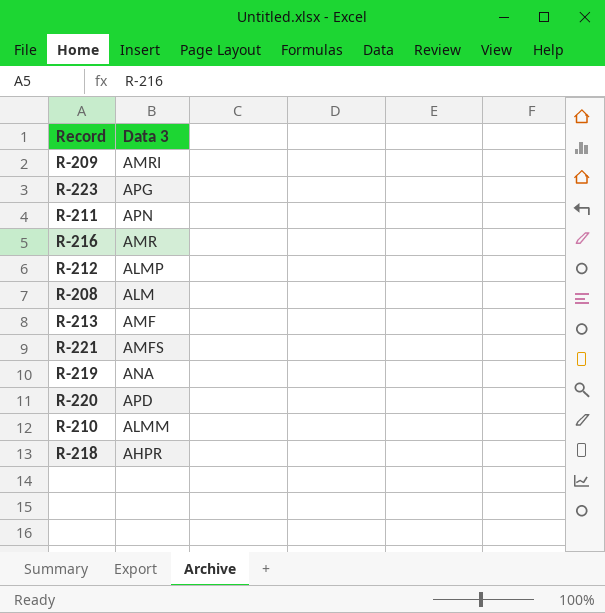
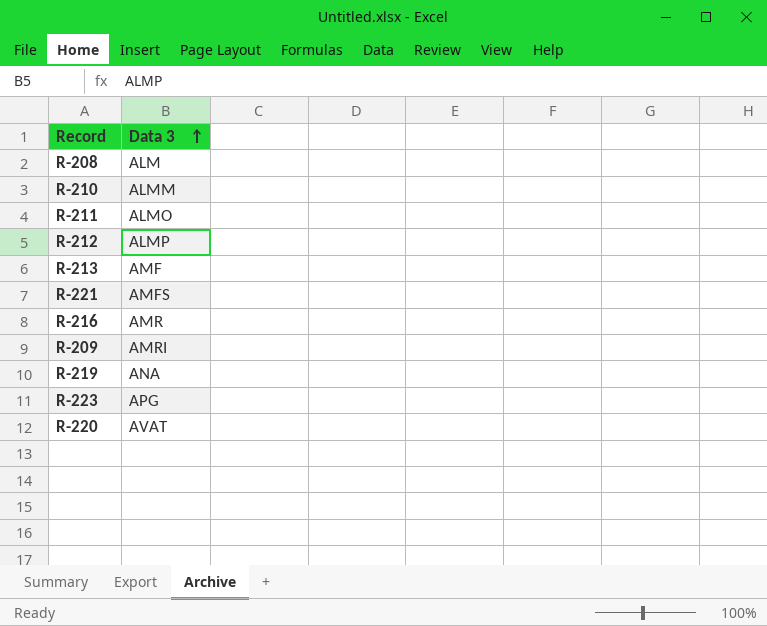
row order: none -> Data 3 ascending
row R-218: AHPR -> none
R-211 | Data 3: APN -> ALMO
R-220 | Data 3: APD -> AVAT

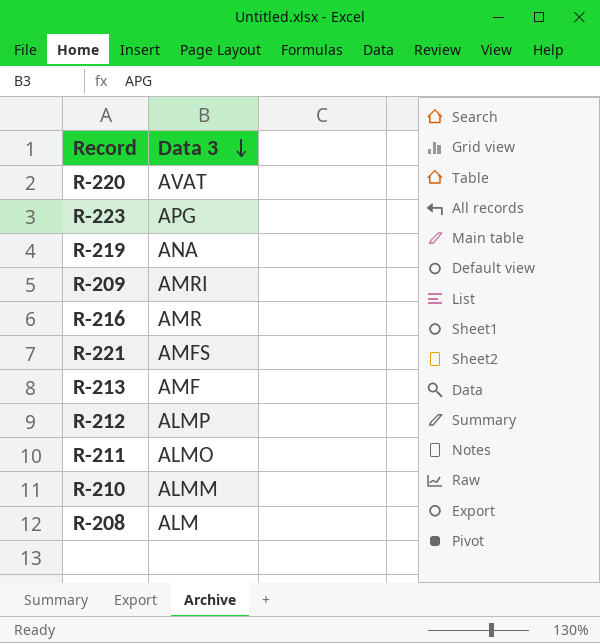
row order: Data 3 ascending -> Data 3 descending

